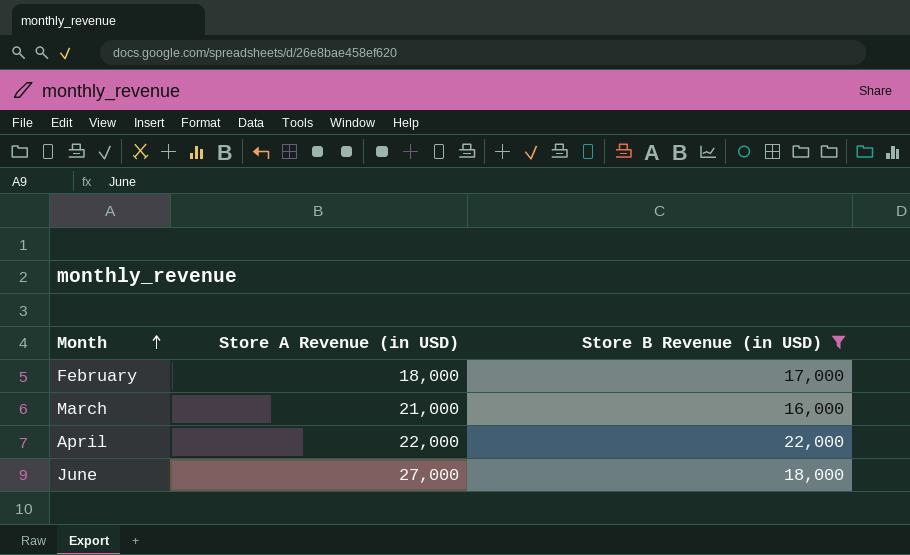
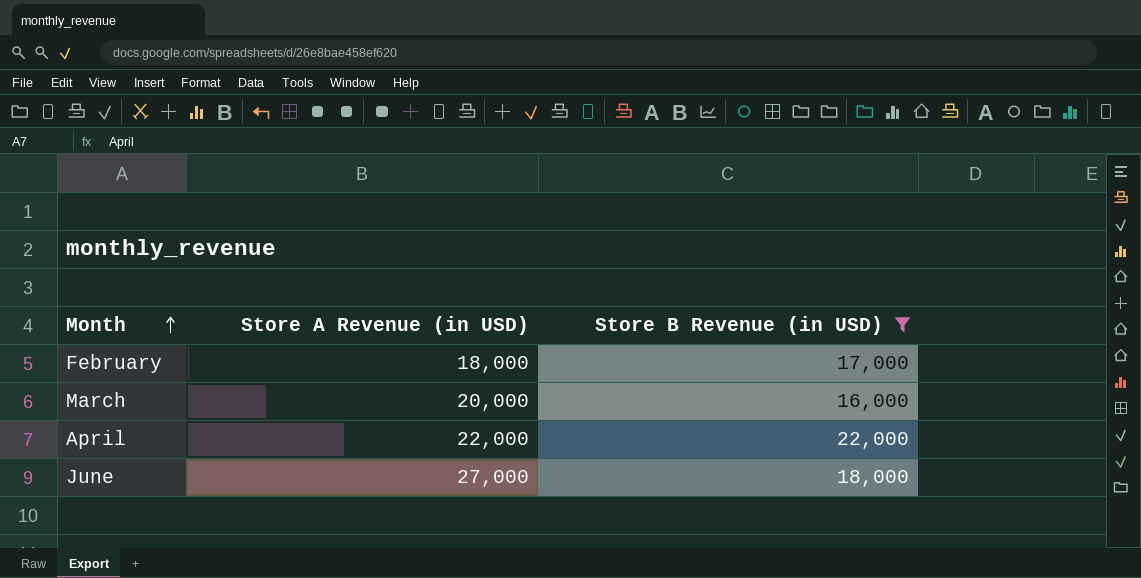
March | Store A Revenue (in USD): 21,000 -> 20,000

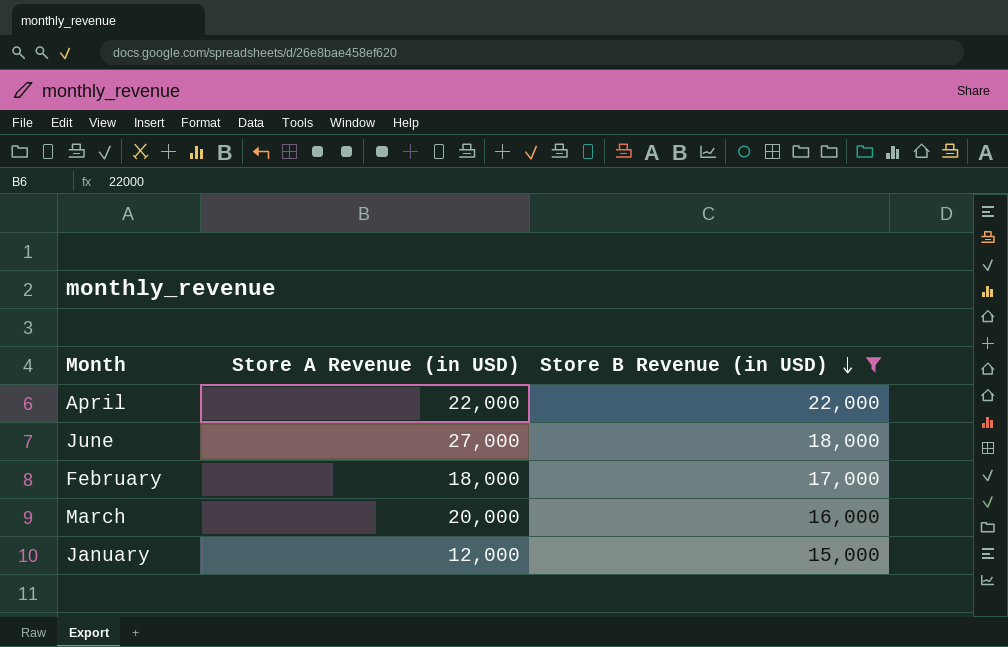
row order: Month ascending -> Store B Revenue (in USD) descending
row January: none -> 12,000 | 15,000

